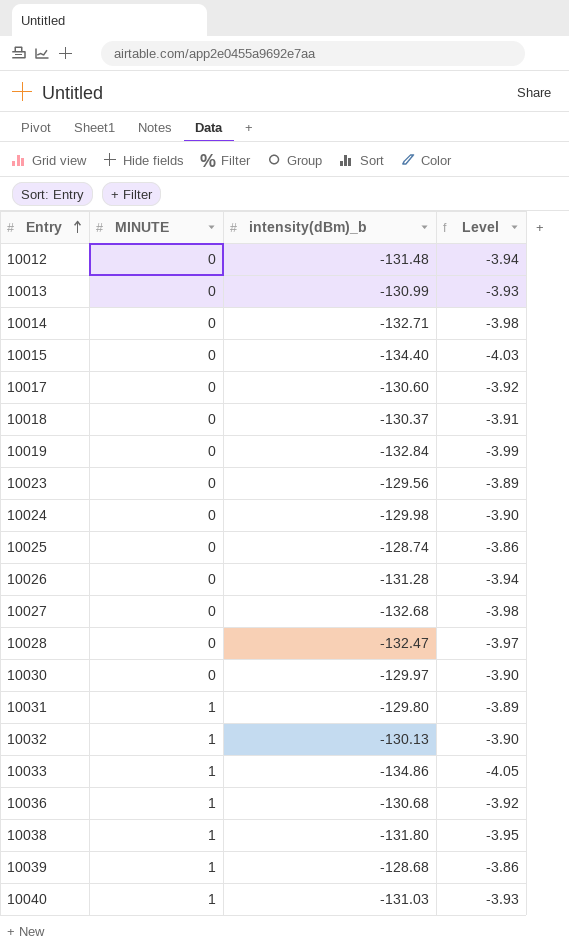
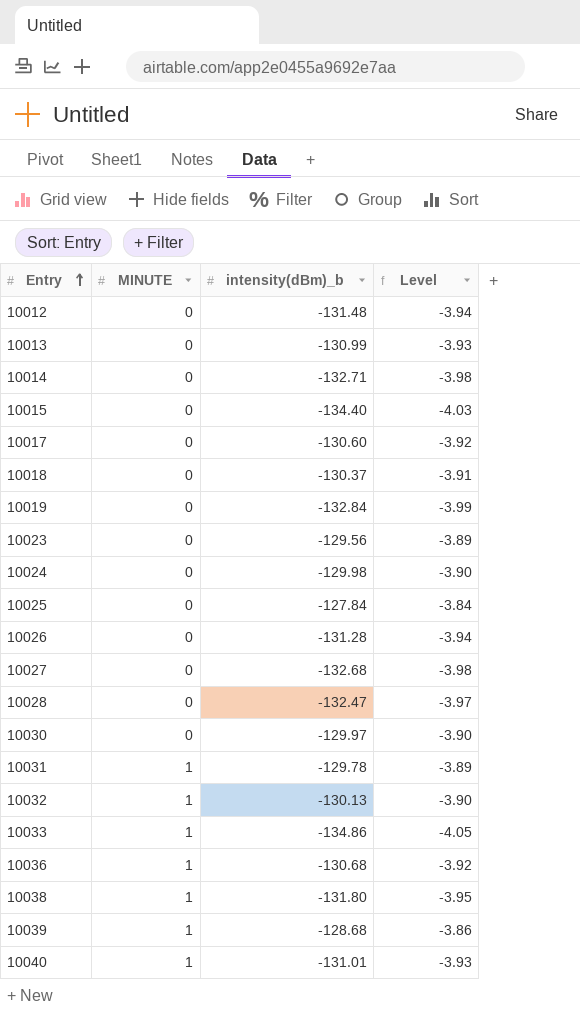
10025 | intensity(dBm)_b: -128.74 -> -127.84
10025 | Level: -3.86 -> -3.84
10031 | intensity(dBm)_b: -129.80 -> -129.78
10040 | intensity(dBm)_b: -131.03 -> -131.01

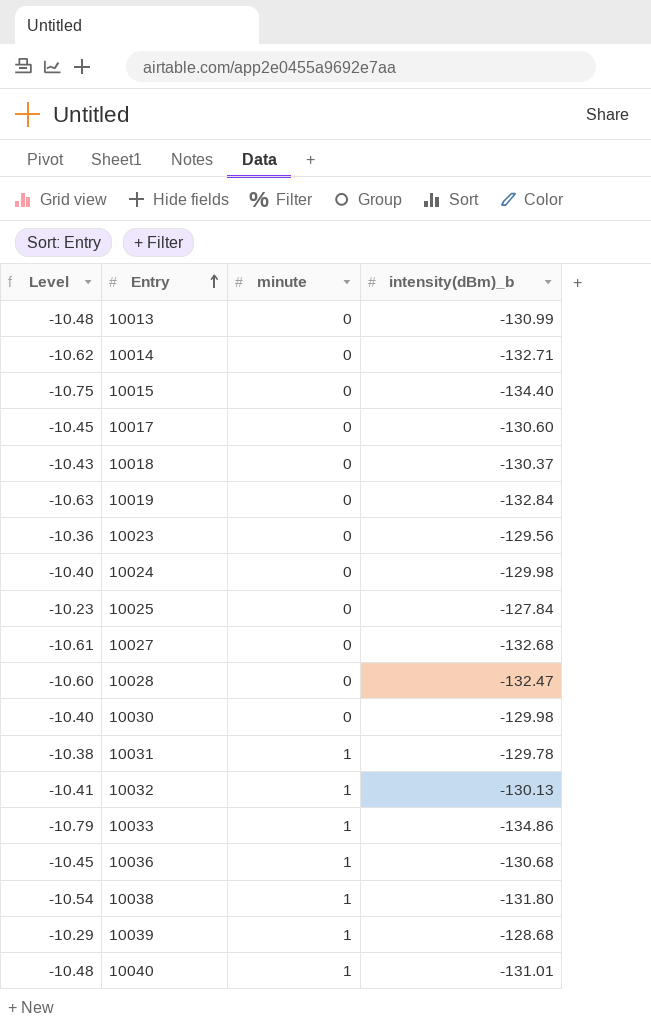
column Level | formula: [intensity(dBm)_b] * 0.03 -> [intensity(dBm)_b] * 0.08
column Level | position: 4 -> 1
column name: MINUTE -> minute
row 10012: 0 | -131.48 | -3.94 -> none
row 10026: 0 | -131.28 | -3.94 -> none
10030 | intensity(dBm)_b: -129.97 -> -129.98

